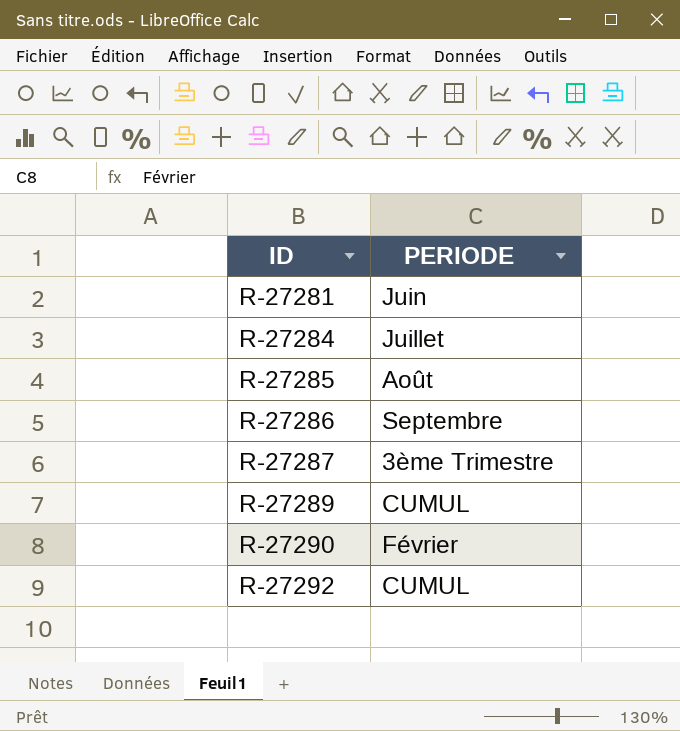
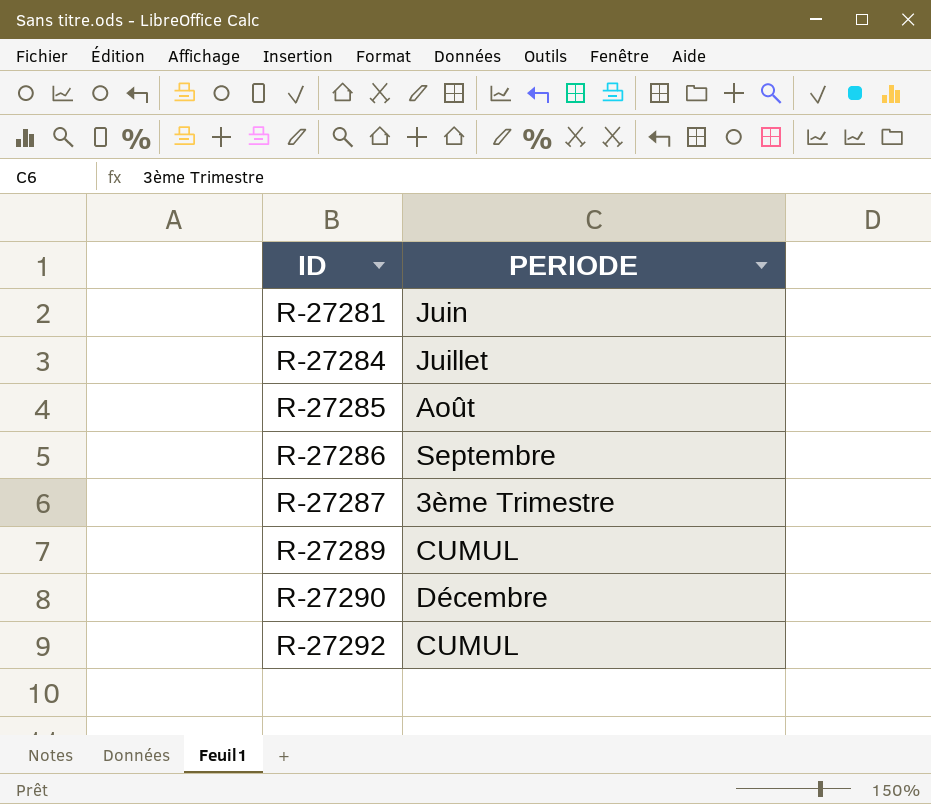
R-27290 | PERIODE: Février -> Décembre

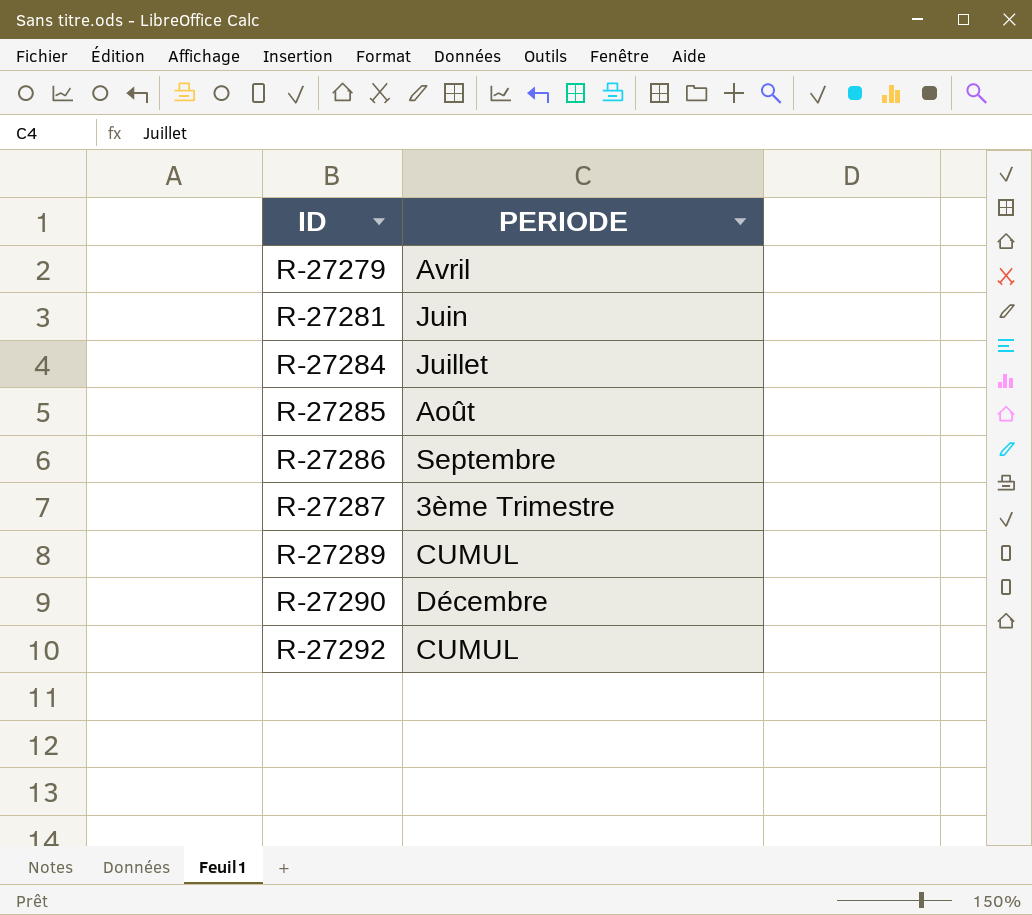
row R-27279: none -> Avril

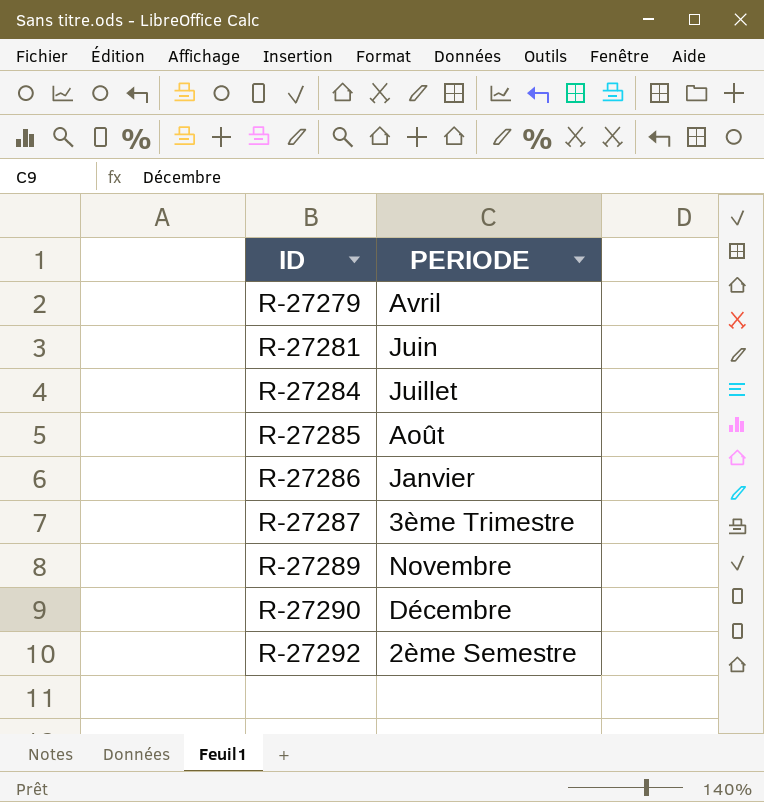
R-27286 | PERIODE: Septembre -> Janvier
R-27289 | PERIODE: CUMUL -> Novembre
R-27292 | PERIODE: CUMUL -> 2ème Semestre

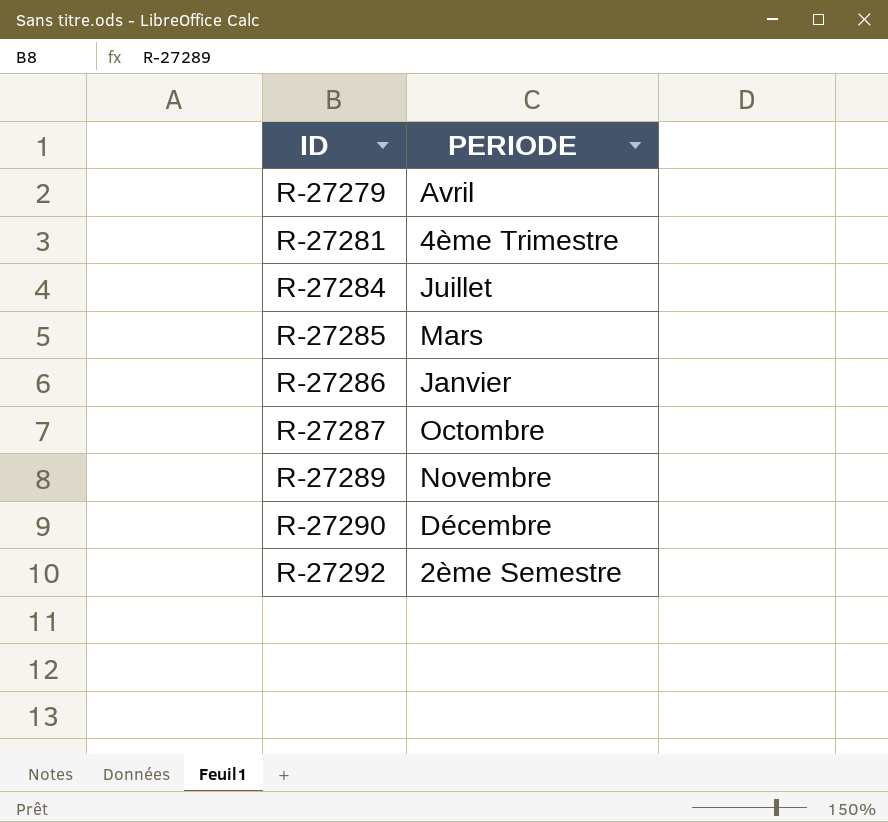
R-27281 | PERIODE: Juin -> 4ème Trimestre
R-27285 | PERIODE: Août -> Mars
R-27287 | PERIODE: 3ème Trimestre -> Octombre

